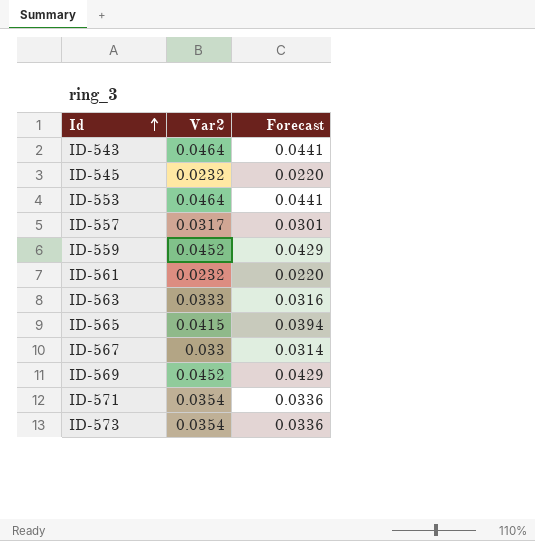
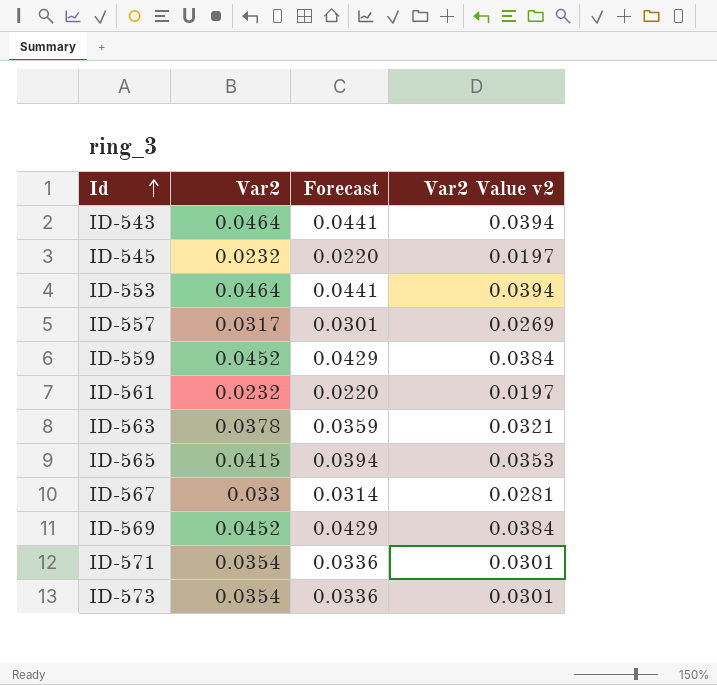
column Var2 Value v2 | formula: none -> [Var2] * 0.85
ID-563 | Var2: 0.0333 -> 0.0378
ID-563 | Forecast: 0.0316 -> 0.0359

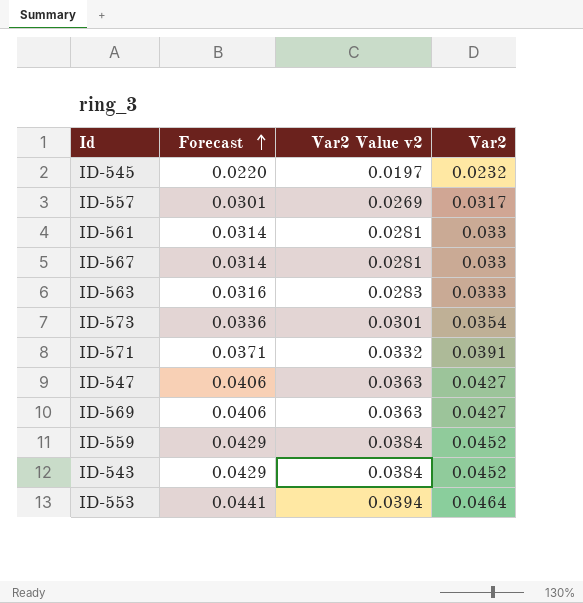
row order: Id ascending -> Forecast ascending
column Var2 | position: 2 -> 4
row ID-565: 0.0415 | 0.0394 | 0.0353 -> none
ID-561 | Forecast: 0.0220 -> 0.0314
ID-561 | Var2 Value v2: 0.0197 -> 0.0281
ID-561 | Var2: 0.0232 -> 0.033
ID-563 | Forecast: 0.0359 -> 0.0316
ID-563 | Var2 Value v2: 0.0321 -> 0.0283
ID-563 | Var2: 0.0378 -> 0.0333
ID-571 | Forecast: 0.0336 -> 0.0371
ID-571 | Var2 Value v2: 0.0301 -> 0.0332
ID-571 | Var2: 0.0354 -> 0.0391
row ID-547: none -> 0.0406 | 0.0363 | 0.0427
ID-569 | Forecast: 0.0429 -> 0.0406
ID-569 | Var2 Value v2: 0.0384 -> 0.0363
ID-569 | Var2: 0.0452 -> 0.0427
ID-543 | Forecast: 0.0441 -> 0.0429
ID-543 | Var2 Value v2: 0.0394 -> 0.0384
ID-543 | Var2: 0.0464 -> 0.0452

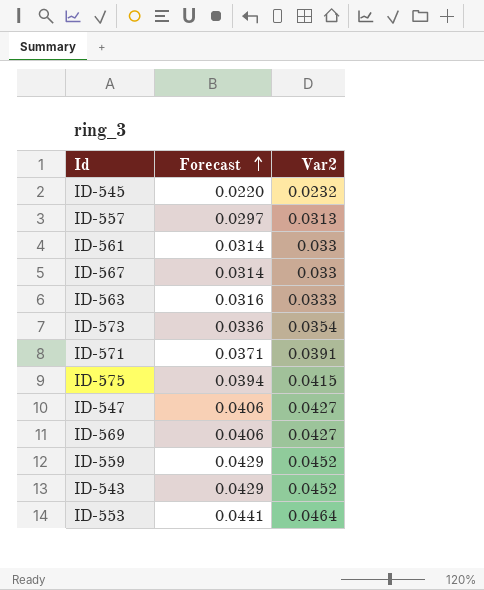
column Var2 Value v2 | formula: [Var2] * 0.85 -> none
ID-557 | Forecast: 0.0301 -> 0.0297
ID-557 | Var2: 0.0317 -> 0.0313
row ID-575: none -> 0.0394 | 0.0415

